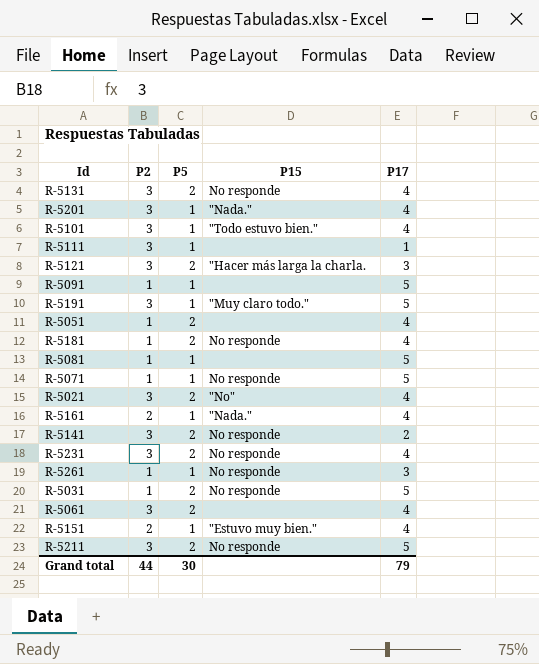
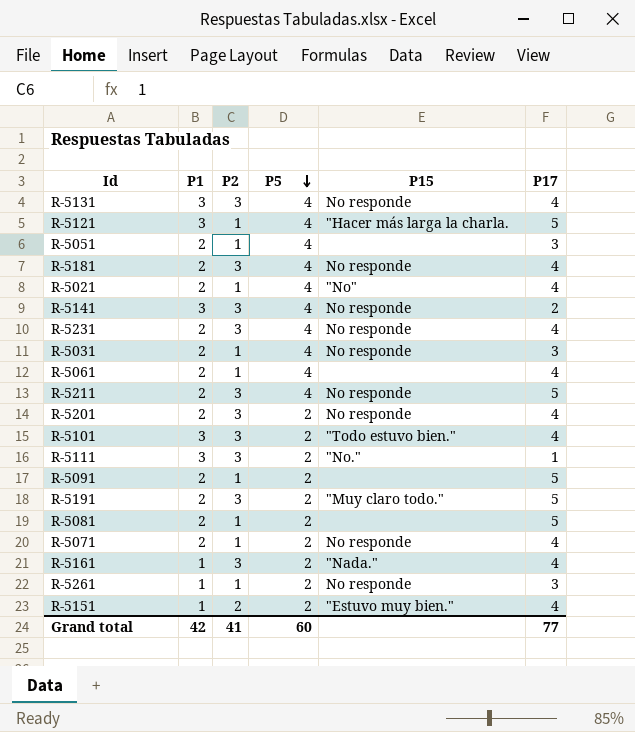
row order: none -> P5 descending
column P1 | position: none -> 2
R-5131 | P5: 2 -> 4
R-5121 | P2: 3 -> 1
R-5121 | P5: 2 -> 4
R-5121 | P17: 3 -> 5
R-5051 | P5: 2 -> 4
R-5051 | P17: 4 -> 3
R-5181 | P2: 1 -> 3
R-5181 | P5: 2 -> 4
R-5021 | P2: 3 -> 1
R-5021 | P5: 2 -> 4
R-5141 | P5: 2 -> 4
R-5231 | P5: 2 -> 4
R-5031 | P5: 2 -> 4
R-5031 | P17: 5 -> 3
R-5061 | P2: 3 -> 1
R-5061 | P5: 2 -> 4
R-5211 | P5: 2 -> 4
R-5201 | P5: 1 -> 2
R-5201 | P15: "Nada." -> No responde
R-5101 | P5: 1 -> 2
R-5111 | P5: 1 -> 2
R-5111 | P15: none -> "No."
R-5091 | P5: 1 -> 2
R-5191 | P5: 1 -> 2
R-5081 | P5: 1 -> 2
R-5071 | P5: 1 -> 2
R-5071 | P17: 5 -> 4
R-5161 | P2: 2 -> 3
R-5161 | P5: 1 -> 2
R-5261 | P5: 1 -> 2
R-5151 | P5: 1 -> 2
Grand total | P2: 44 -> 41
Grand total | P5: 30 -> 60
Grand total | P17: 79 -> 77

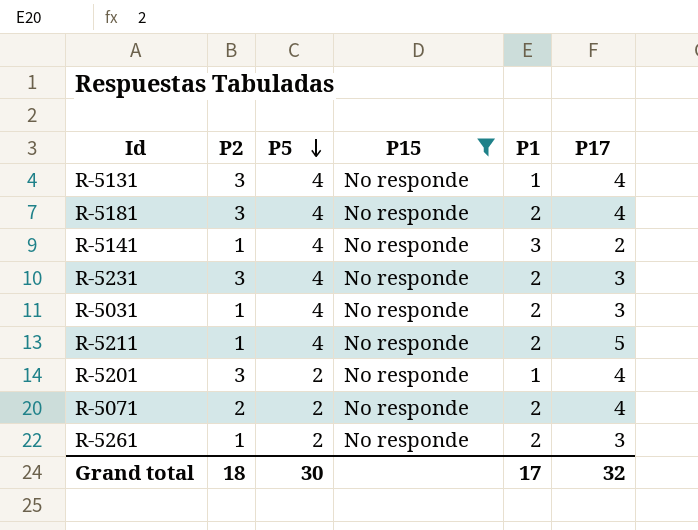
filter: none -> P15 = No responde
column P1 | position: 2 -> 5
R-5131 | P1: 3 -> 1
R-5141 | P2: 3 -> 1
R-5231 | P17: 4 -> 3
R-5211 | P2: 3 -> 1
R-5201 | P1: 2 -> 1
R-5071 | P2: 1 -> 2
R-5261 | P1: 1 -> 2
Grand total | P2: 41 -> 18
Grand total | P5: 60 -> 30
Grand total | P1: 42 -> 17
Grand total | P17: 77 -> 32

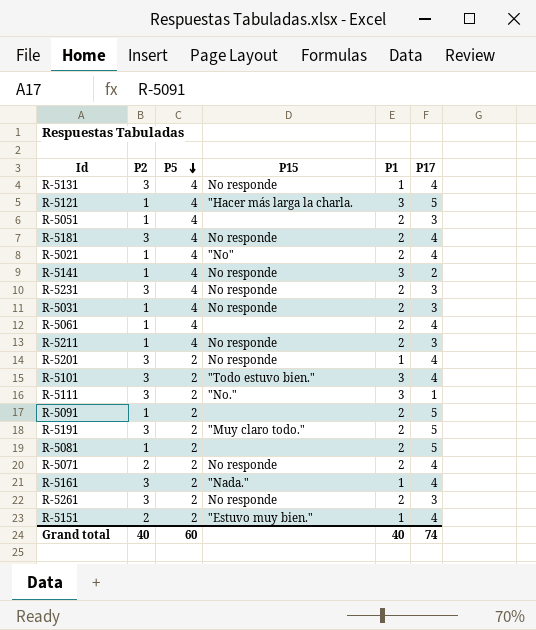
filter: P15 = No responde -> none
R-5211 | P17: 5 -> 3
R-5261 | P2: 1 -> 3
Grand total | P2: 18 -> 40
Grand total | P5: 30 -> 60
Grand total | P1: 17 -> 40
Grand total | P17: 32 -> 74

